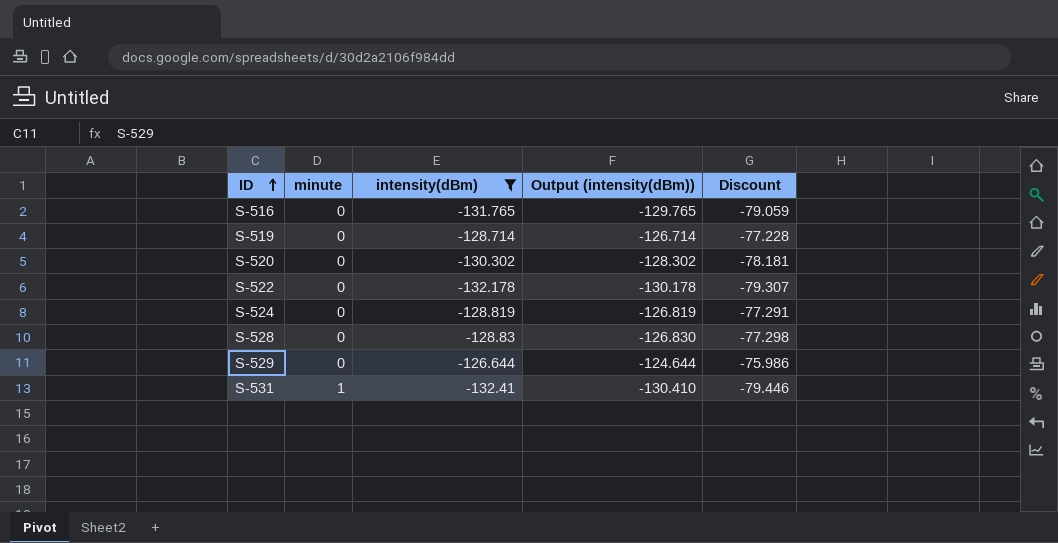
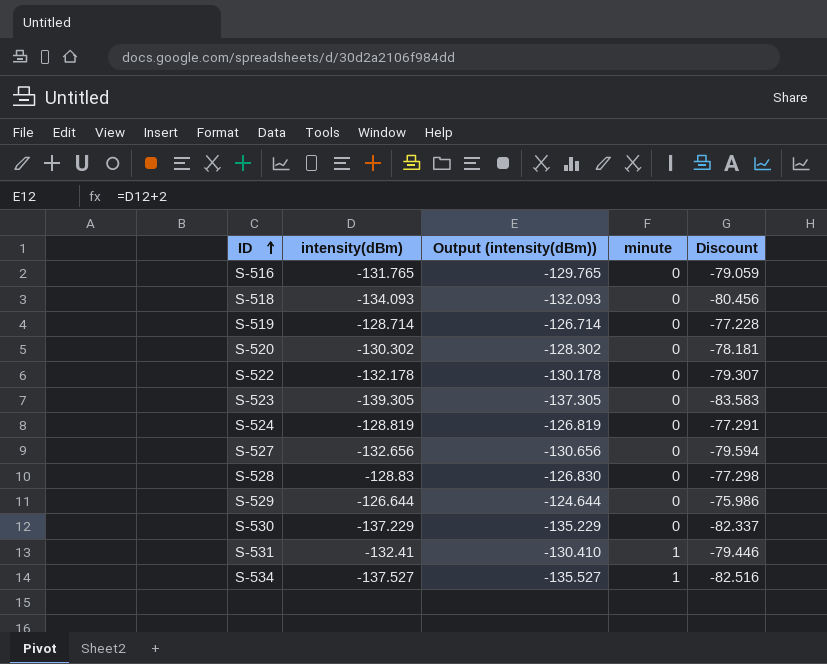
filter: intensity(dBm) >= -132.41 -> none
column minute | position: 2 -> 4

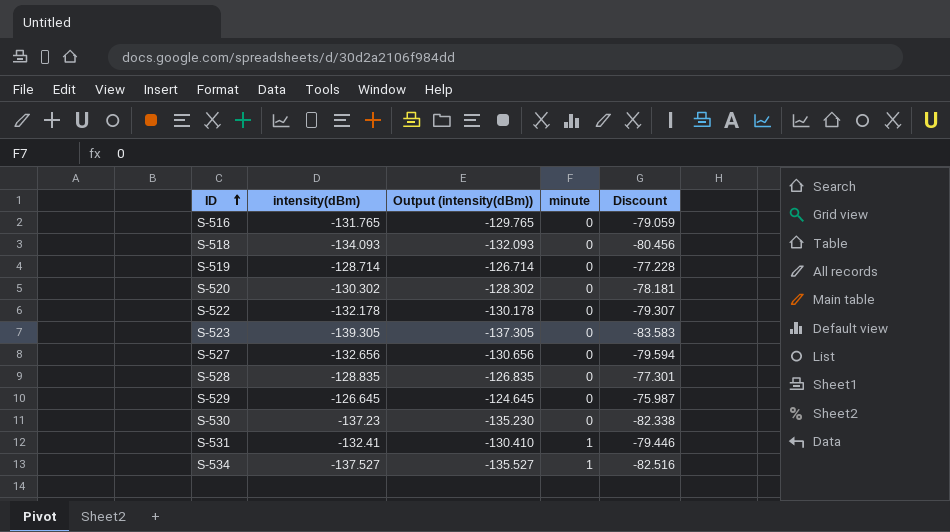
row S-524: -128.819 | -126.819 | 0 | -77.291 -> none
S-528 | intensity(dBm): -128.83 -> -128.835
S-528 | Output (intensity(dBm)): -126.830 -> -126.835
S-528 | Discount: -77.298 -> -77.301
S-529 | intensity(dBm): -126.644 -> -126.645
S-529 | Output (intensity(dBm)): -124.644 -> -124.645
S-529 | Discount: -75.986 -> -75.987
S-530 | intensity(dBm): -137.229 -> -137.23
S-530 | Output (intensity(dBm)): -135.229 -> -135.230
S-530 | Discount: -82.337 -> -82.338

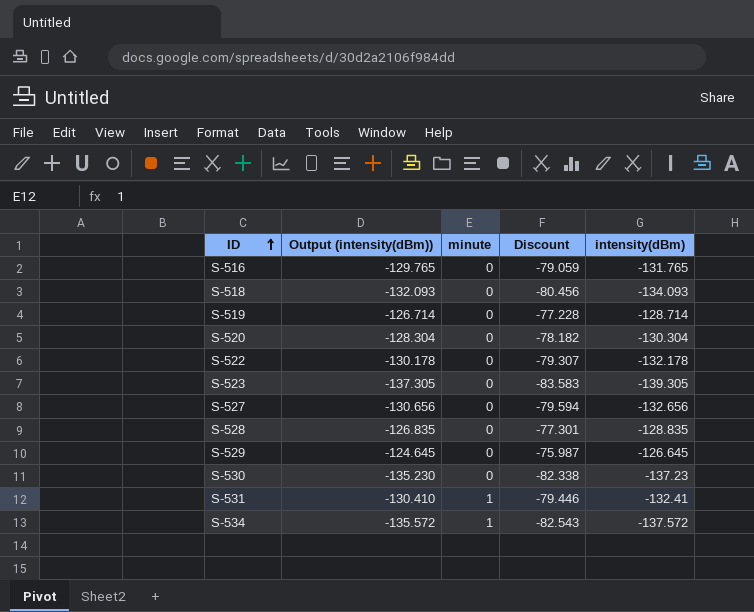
column intensity(dBm) | position: 2 -> 5
S-520 | Output (intensity(dBm)): -128.302 -> -128.304
S-520 | Discount: -78.181 -> -78.182
S-520 | intensity(dBm): -130.302 -> -130.304
S-534 | Output (intensity(dBm)): -135.527 -> -135.572
S-534 | Discount: -82.516 -> -82.543
S-534 | intensity(dBm): -137.527 -> -137.572

